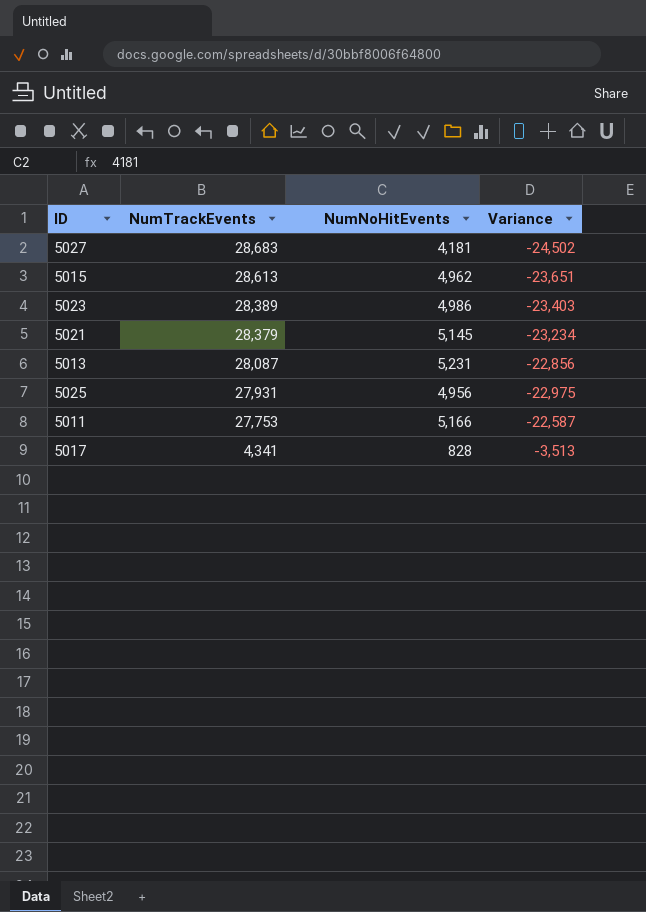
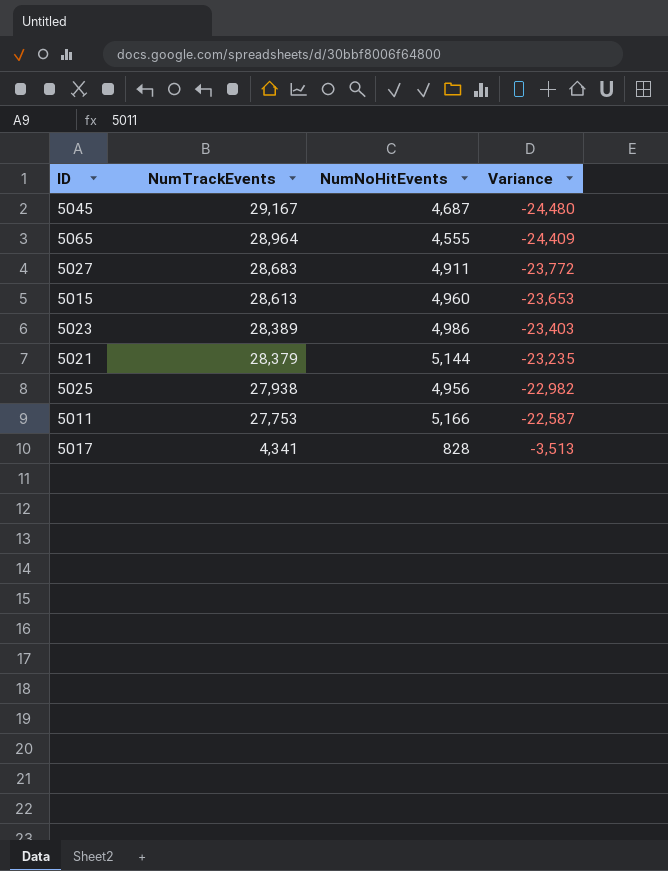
row 5013: 28,087 | 5,231 | -22,856 -> none
row 5045: none -> 29,167 | 4,687 | -24,480
row 5065: none -> 28,964 | 4,555 | -24,409
5027 | NumNoHitEvents: 4,181 -> 4,911
5027 | Variance: -24,502 -> -23,772
5015 | NumNoHitEvents: 4,962 -> 4,960
5015 | Variance: -23,651 -> -23,653
5021 | NumNoHitEvents: 5,145 -> 5,144
5021 | Variance: -23,234 -> -23,235
5025 | NumTrackEvents: 27,931 -> 27,938
5025 | Variance: -22,975 -> -22,982

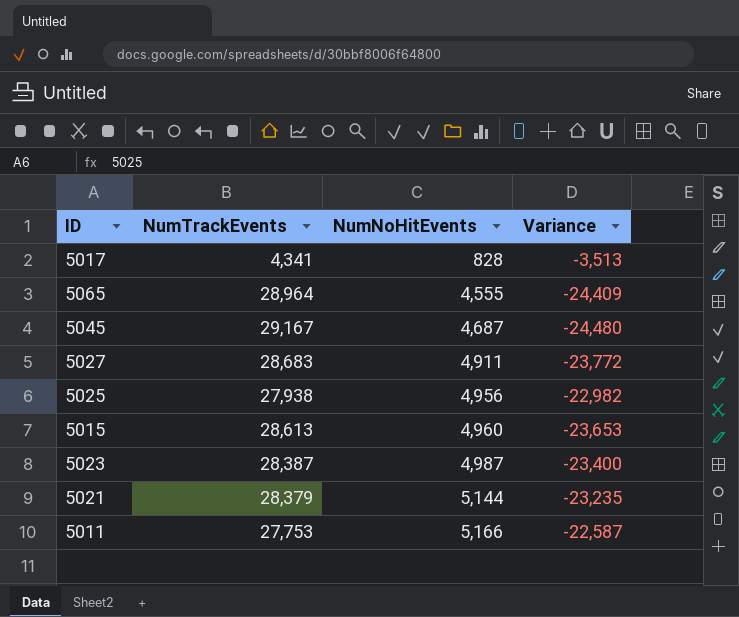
row order: NumTrackEvents descending -> NumNoHitEvents ascending
5023 | NumTrackEvents: 28,389 -> 28,387
5023 | NumNoHitEvents: 4,986 -> 4,987
5023 | Variance: -23,403 -> -23,400

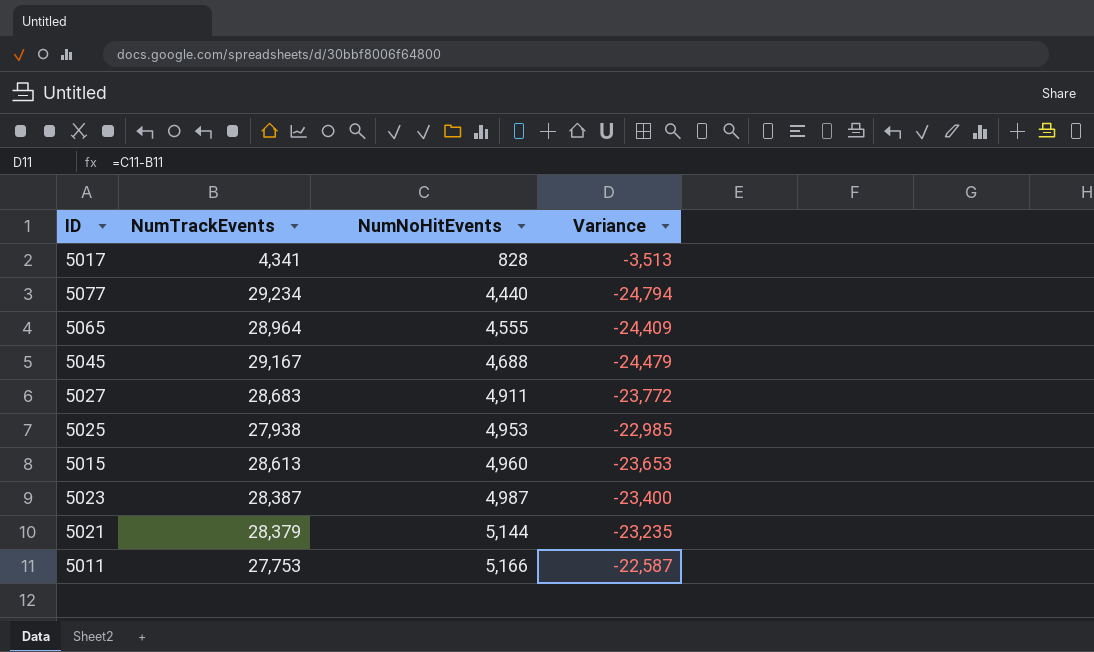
row 5077: none -> 29,234 | 4,440 | -24,794
5045 | NumNoHitEvents: 4,687 -> 4,688
5045 | Variance: -24,480 -> -24,479
5025 | NumNoHitEvents: 4,956 -> 4,953
5025 | Variance: -22,982 -> -22,985

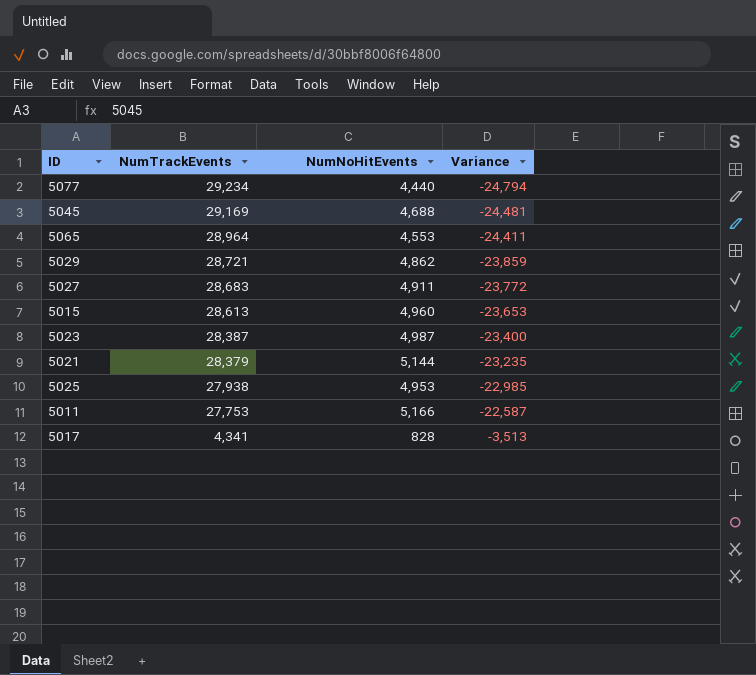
row order: NumNoHitEvents ascending -> NumTrackEvents descending
5045 | NumTrackEvents: 29,167 -> 29,169
5045 | Variance: -24,479 -> -24,481
5065 | NumNoHitEvents: 4,555 -> 4,553
5065 | Variance: -24,409 -> -24,411
row 5029: none -> 28,721 | 4,862 | -23,859

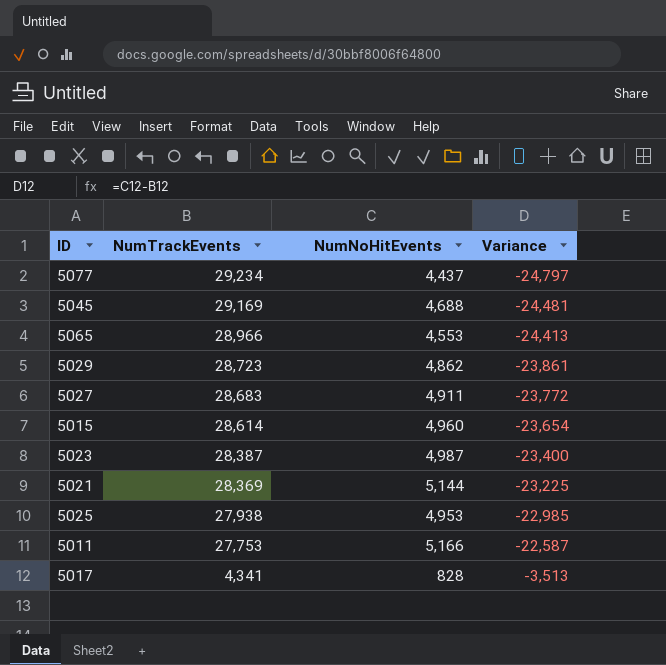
5077 | NumNoHitEvents: 4,440 -> 4,437
5077 | Variance: -24,794 -> -24,797
5065 | NumTrackEvents: 28,964 -> 28,966
5065 | Variance: -24,411 -> -24,413
5029 | NumTrackEvents: 28,721 -> 28,723
5029 | Variance: -23,859 -> -23,861
5015 | NumTrackEvents: 28,613 -> 28,614
5015 | Variance: -23,653 -> -23,654
5021 | NumTrackEvents: 28,379 -> 28,369
5021 | Variance: -23,235 -> -23,225

